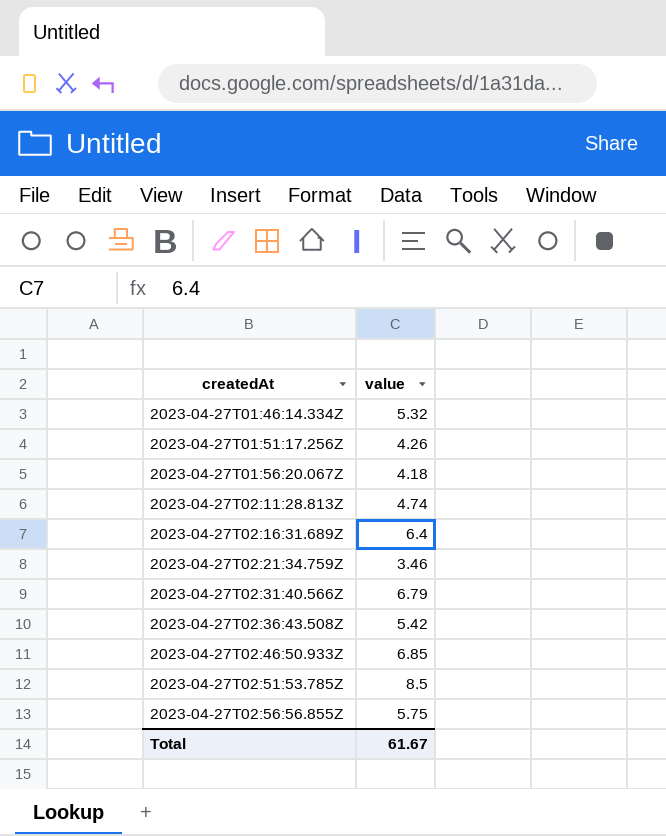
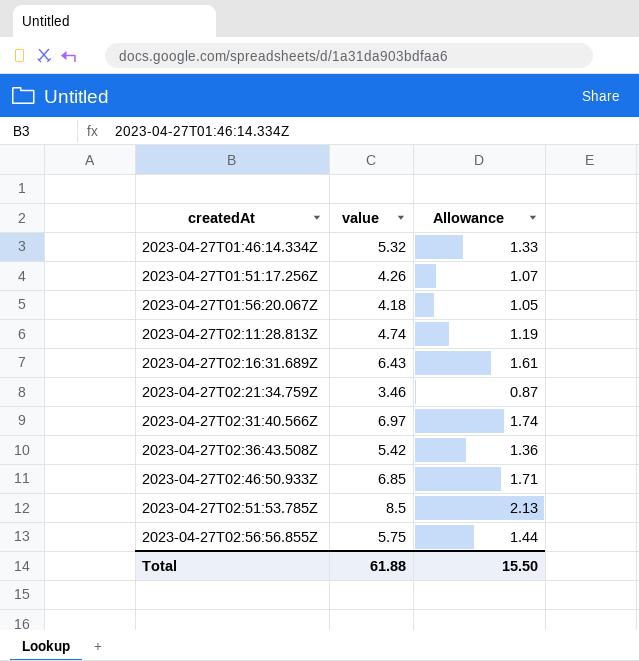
column Allowance | formula: none -> [value] * 0.25
2023-04-27T02:16:31.689Z | value: 6.4 -> 6.43
2023-04-27T02:31:40.566Z | value: 6.79 -> 6.97
Total | value: 61.67 -> 61.88

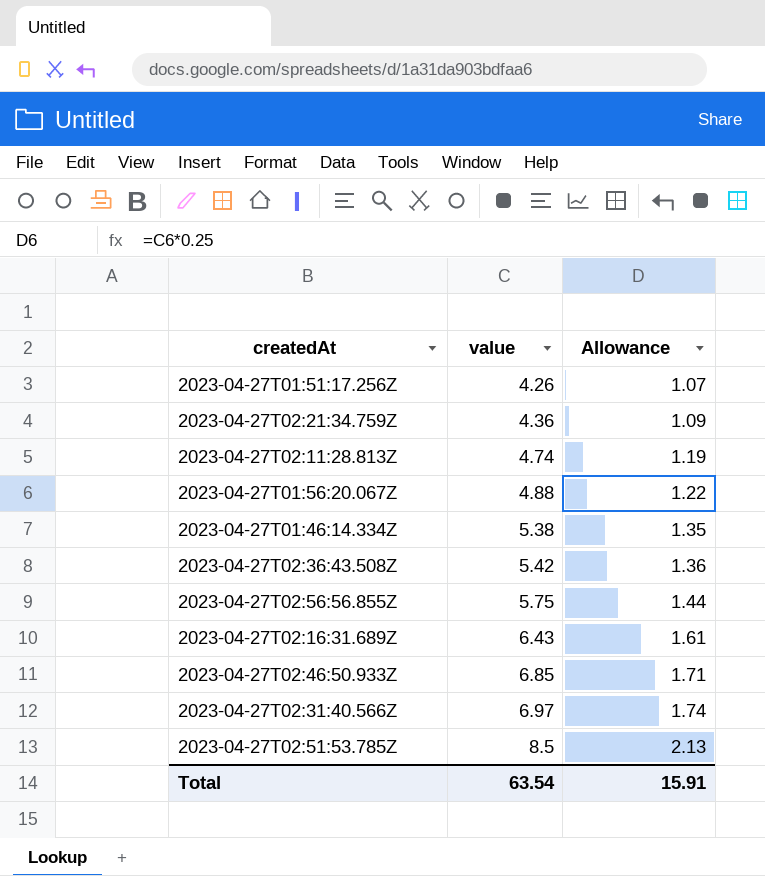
row order: createdAt ascending -> value ascending
2023-04-27T02:21:34.759Z | value: 3.46 -> 4.36
2023-04-27T02:21:34.759Z | Allowance: 0.87 -> 1.09
2023-04-27T01:56:20.067Z | value: 4.18 -> 4.88
2023-04-27T01:56:20.067Z | Allowance: 1.05 -> 1.22
2023-04-27T01:46:14.334Z | value: 5.32 -> 5.38
2023-04-27T01:46:14.334Z | Allowance: 1.33 -> 1.35
Total | value: 61.88 -> 63.54
Total | Allowance: 15.50 -> 15.91

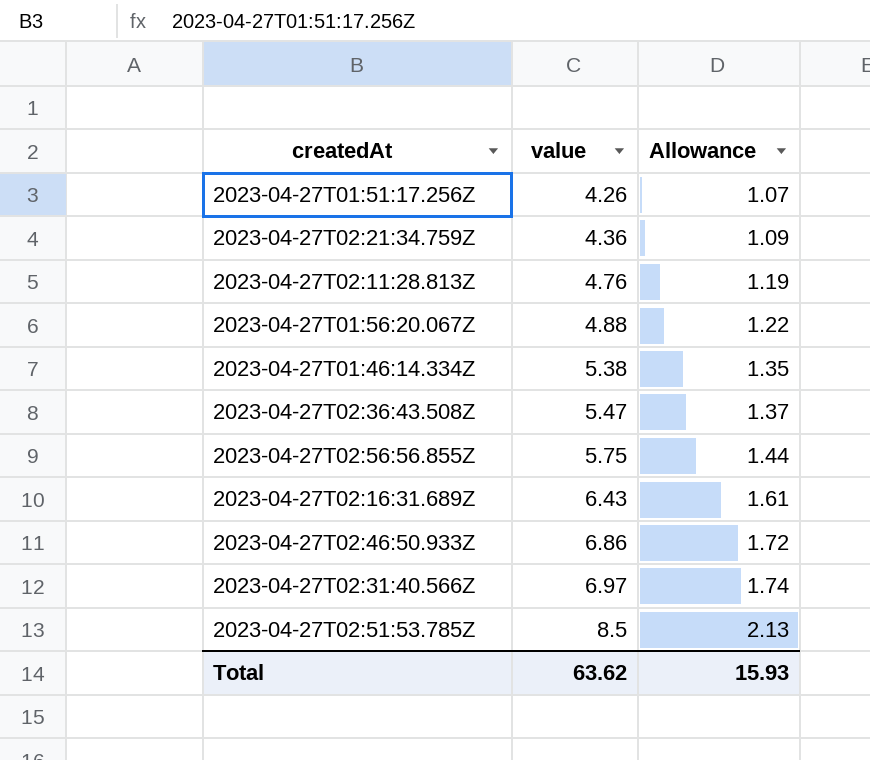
2023-04-27T02:11:28.813Z | value: 4.74 -> 4.76
2023-04-27T02:36:43.508Z | value: 5.42 -> 5.47
2023-04-27T02:36:43.508Z | Allowance: 1.36 -> 1.37
2023-04-27T02:46:50.933Z | value: 6.85 -> 6.86
2023-04-27T02:46:50.933Z | Allowance: 1.71 -> 1.72
Total | value: 63.54 -> 63.62
Total | Allowance: 15.91 -> 15.93

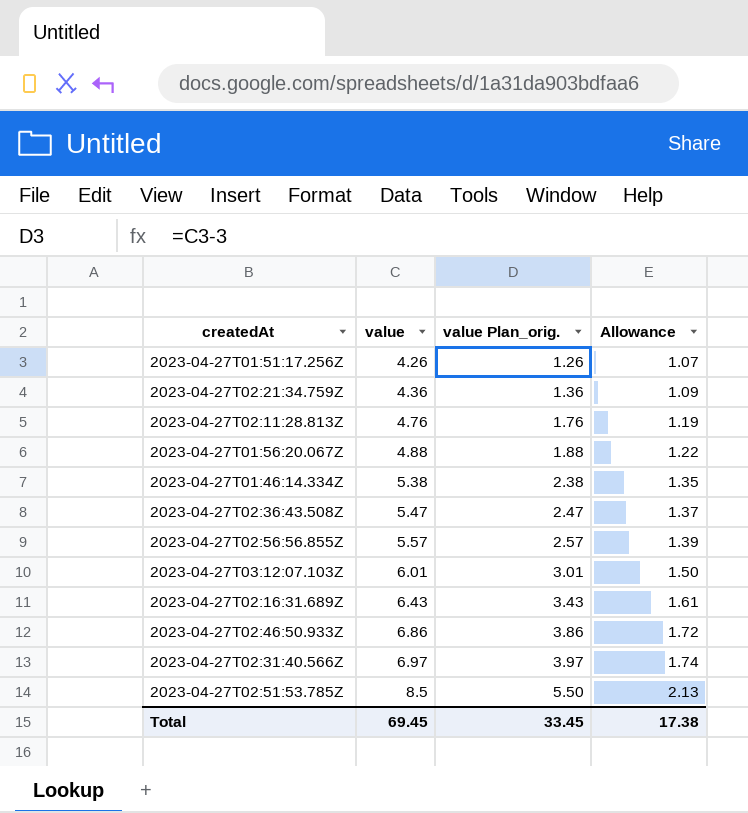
column value Plan_orig. | formula: none -> [value] - 3
2023-04-27T02:56:56.855Z | value: 5.75 -> 5.57
2023-04-27T02:56:56.855Z | Allowance: 1.44 -> 1.39
row 2023-04-27T03:12:07.103Z: none -> 6.01 | 3.01 | 1.50
Total | value: 63.62 -> 69.45
Total | Allowance: 15.93 -> 17.38

